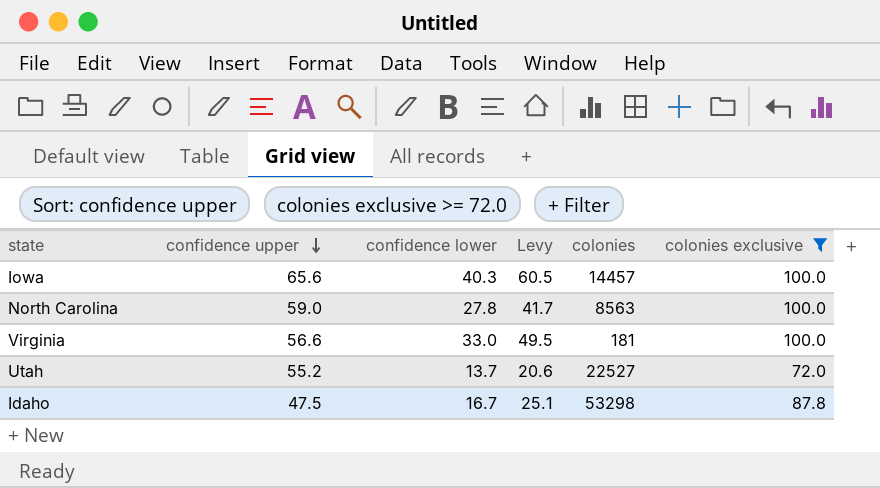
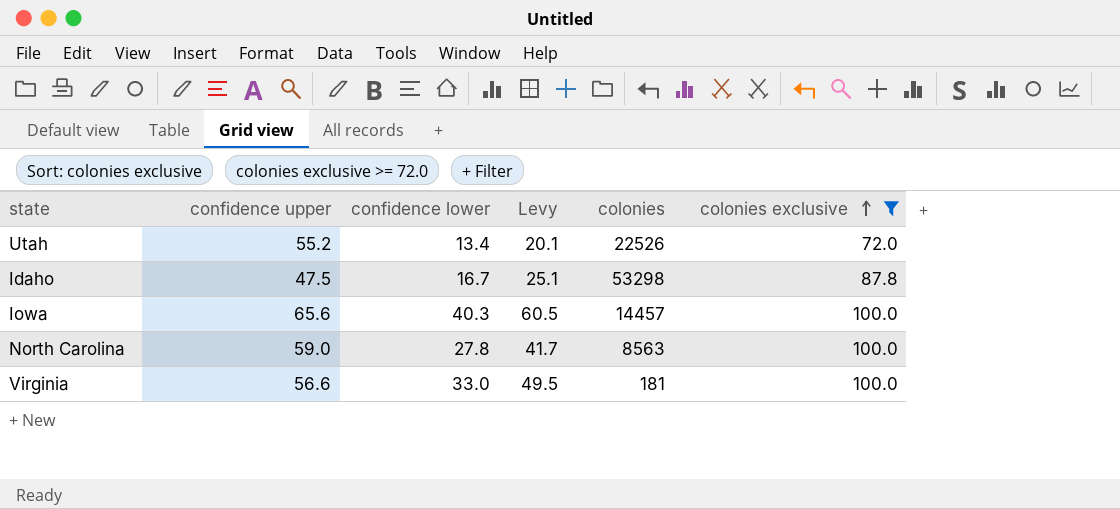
row order: confidence upper descending -> colonies exclusive ascending
Utah | confidence lower: 13.7 -> 13.4
Utah | Levy: 20.6 -> 20.1
Utah | colonies: 22527 -> 22526

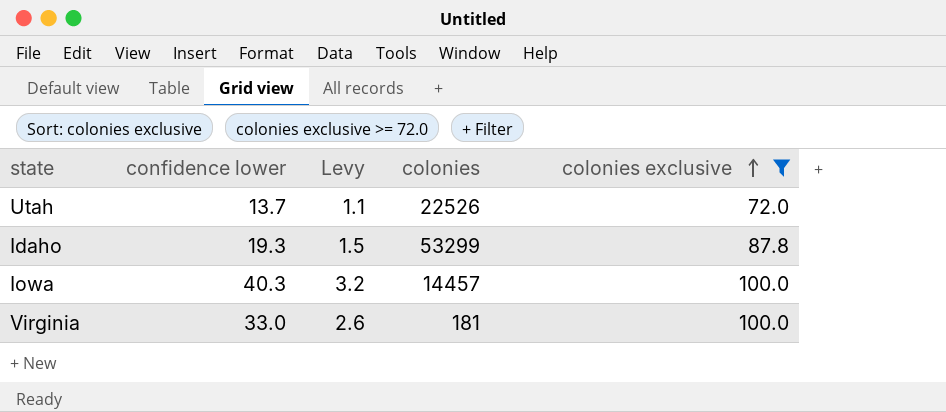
column confidence upper | position: 2 -> none
column Levy | formula: [confidence lower] * 1.5 -> [confidence lower] * 0.08
row North Carolina: 59.0 | 27.8 | 41.7 | 8563 | 100.0 -> none
Utah | confidence lower: 13.4 -> 13.7
Idaho | confidence lower: 16.7 -> 19.3
Idaho | colonies: 53298 -> 53299

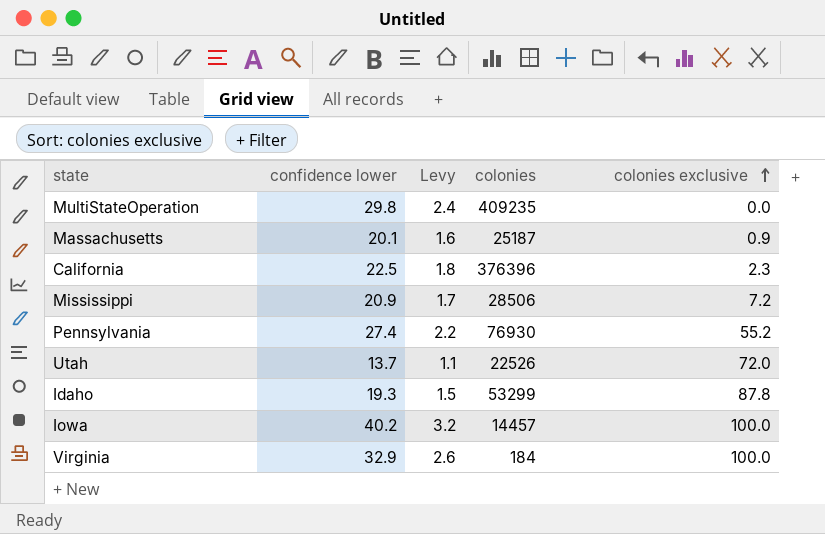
filter: colonies exclusive >= 72.0 -> none
Iowa | confidence lower: 40.3 -> 40.2
Virginia | confidence lower: 33.0 -> 32.9
Virginia | colonies: 181 -> 184

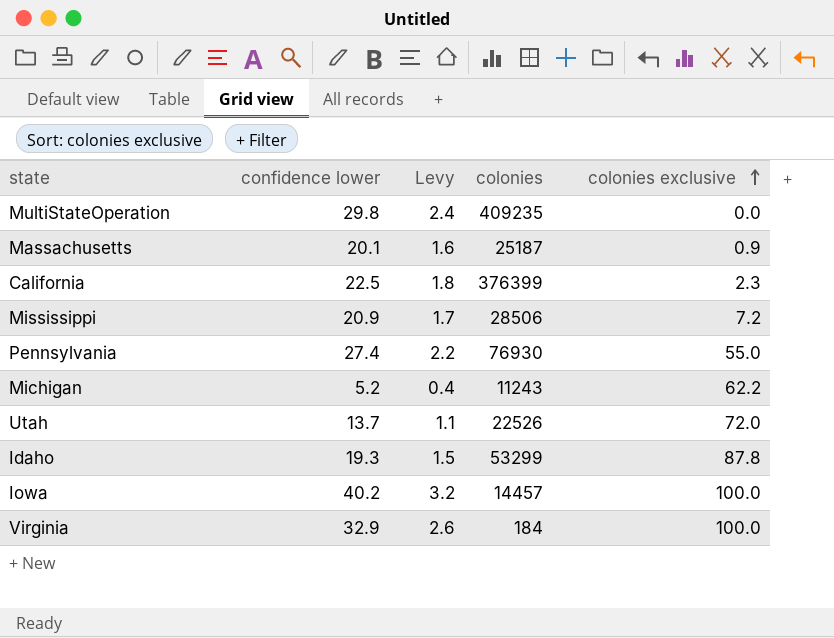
California | colonies: 376396 -> 376399
Pennsylvania | colonies exclusive: 55.2 -> 55.0
row Michigan: none -> 5.2 | 0.4 | 11243 | 62.2

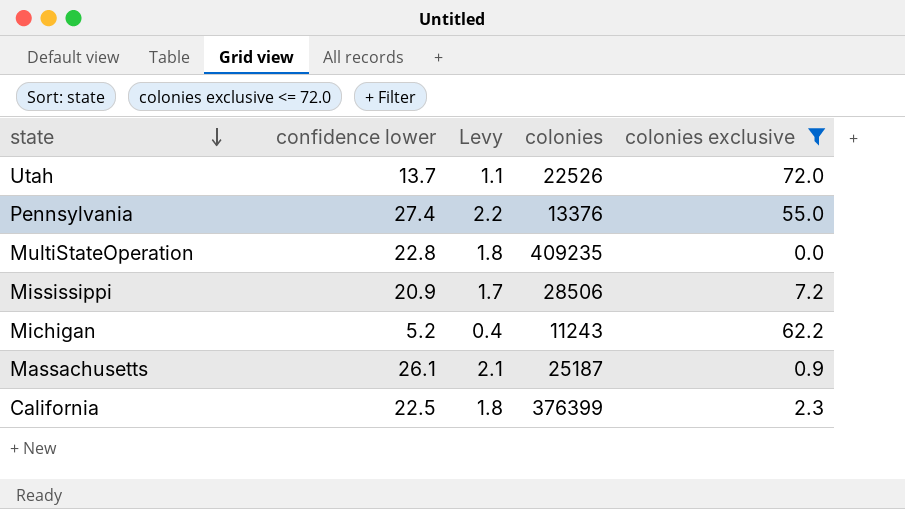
filter: none -> colonies exclusive <= 72.0
row order: colonies exclusive ascending -> state descending
Pennsylvania | colonies: 76930 -> 13376
MultiStateOperation | confidence lower: 29.8 -> 22.8
MultiStateOperation | Levy: 2.4 -> 1.8
Massachusetts | confidence lower: 20.1 -> 26.1
Massachusetts | Levy: 1.6 -> 2.1

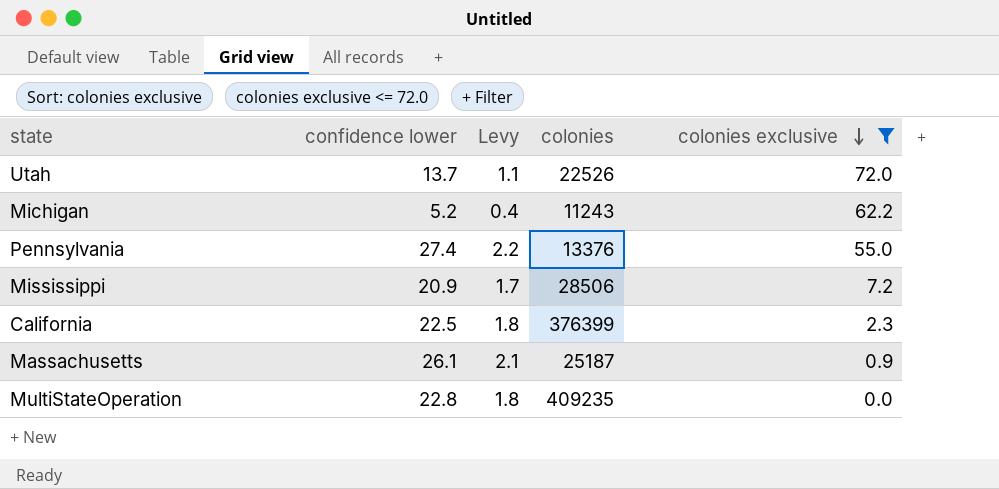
row order: state descending -> colonies exclusive descending

